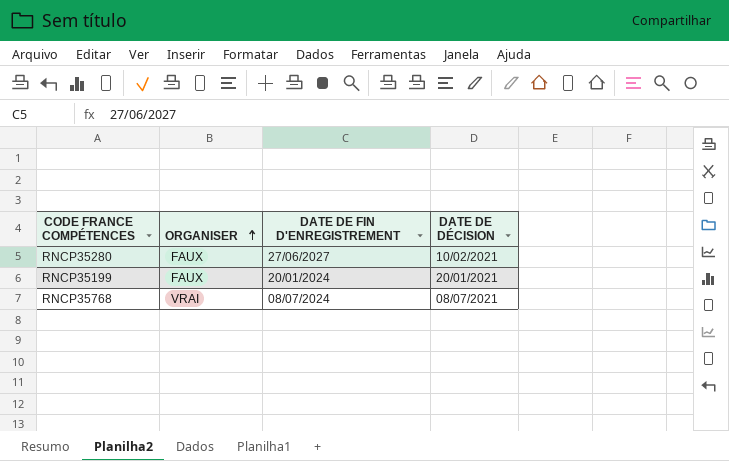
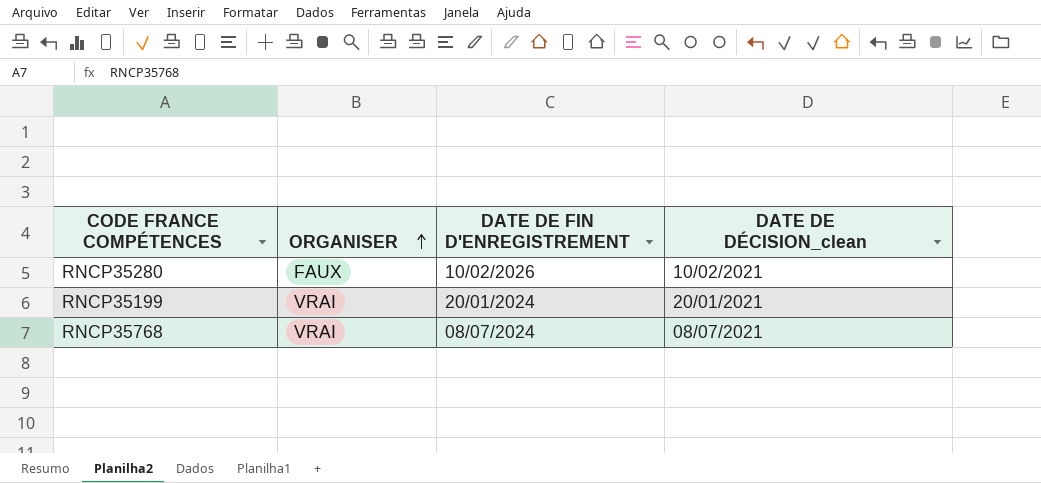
column name: DATE DE DÉCISION -> DATE DE DÉCISION_clean
RNCP35280 | DATE DE FIN D'ENREGISTREMENT: 27/06/2027 -> 10/02/2026
RNCP35199 | ORGANISER: FAUX -> VRAI

